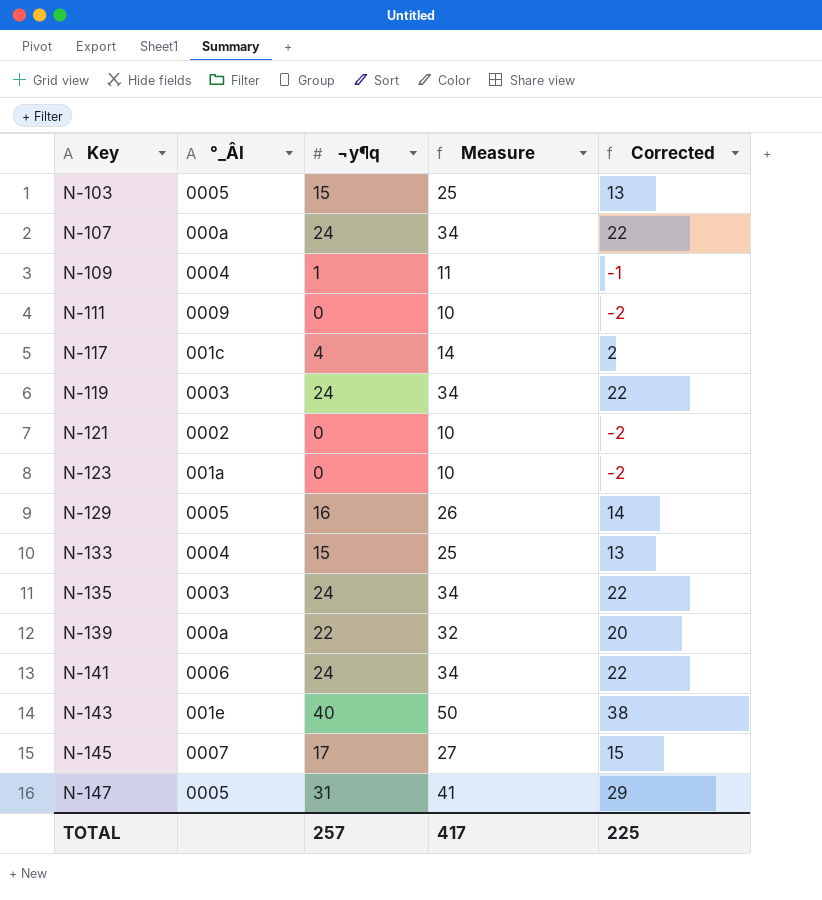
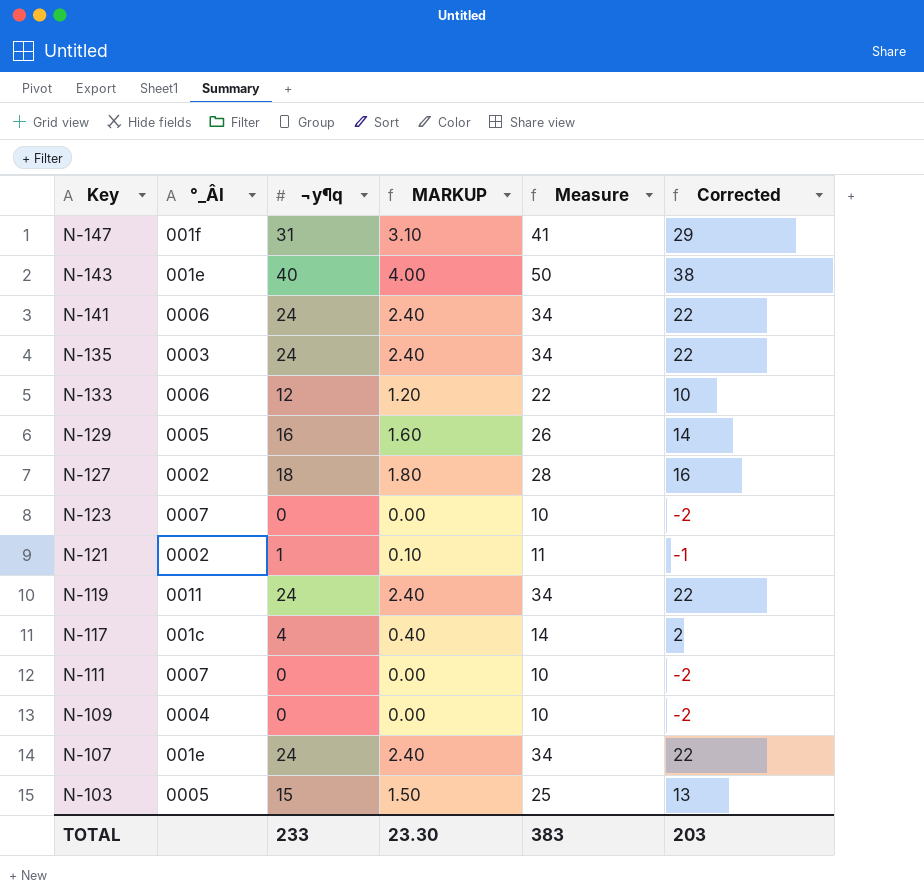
row order: Key ascending -> Key descending
column MARKUP | formula: none -> [¬y¶q] * 0.1
row N-139: 000a | 22 | 32 | 20 -> none
row N-145: 0007 | 17 | 27 | 15 -> none
N-147 | °_ÂI: 0005 -> 001f
N-133 | °_ÂI: 0004 -> 0006
N-133 | ¬y¶q: 15 -> 12
N-133 | Measure: 25 -> 22
N-133 | Corrected: 13 -> 10
row N-127: none -> 0002 | 18 | 1.80 | 28 | 16
N-123 | °_ÂI: 001a -> 0007
N-121 | ¬y¶q: 0 -> 1
N-121 | Measure: 10 -> 11
N-121 | Corrected: -2 -> -1
N-119 | °_ÂI: 0003 -> 0011
N-111 | °_ÂI: 0009 -> 0007
N-109 | ¬y¶q: 1 -> 0
N-109 | Measure: 11 -> 10
N-109 | Corrected: -1 -> -2
N-107 | °_ÂI: 000a -> 001e
TOTAL | ¬y¶q: 257 -> 233
TOTAL | Measure: 417 -> 383
TOTAL | Corrected: 225 -> 203

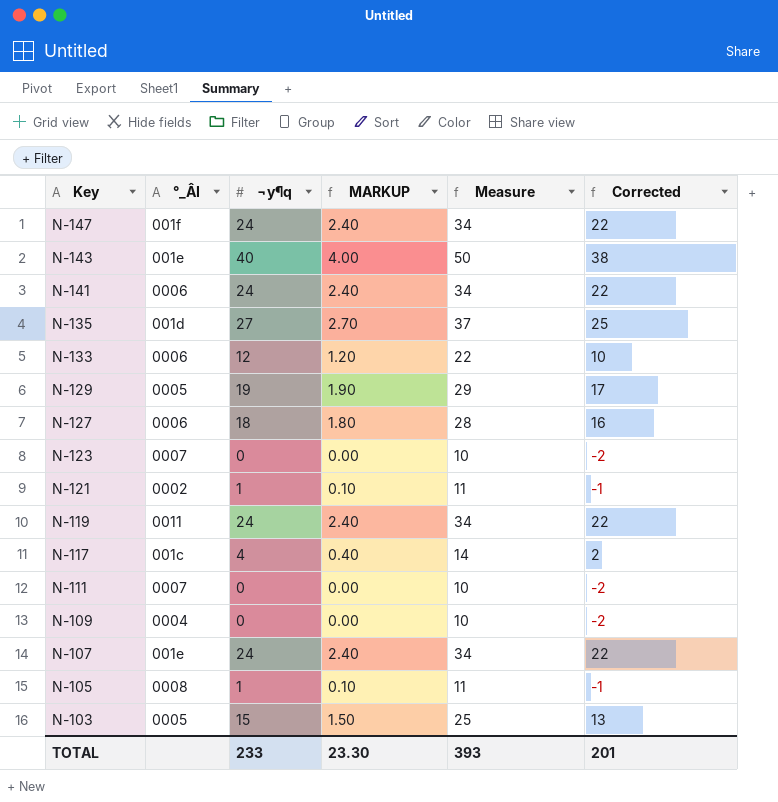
N-147 | ¬y¶q: 31 -> 24
N-147 | MARKUP: 3.10 -> 2.40
N-147 | Measure: 41 -> 34
N-147 | Corrected: 29 -> 22
N-135 | °_ÂI: 0003 -> 001d
N-135 | ¬y¶q: 24 -> 27
N-135 | MARKUP: 2.40 -> 2.70
N-135 | Measure: 34 -> 37
N-135 | Corrected: 22 -> 25
N-129 | ¬y¶q: 16 -> 19
N-129 | MARKUP: 1.60 -> 1.90
N-129 | Measure: 26 -> 29
N-129 | Corrected: 14 -> 17
N-127 | °_ÂI: 0002 -> 0006
row N-105: none -> 0008 | 1 | 0.10 | 11 | -1
TOTAL | Measure: 383 -> 393
TOTAL | Corrected: 203 -> 201

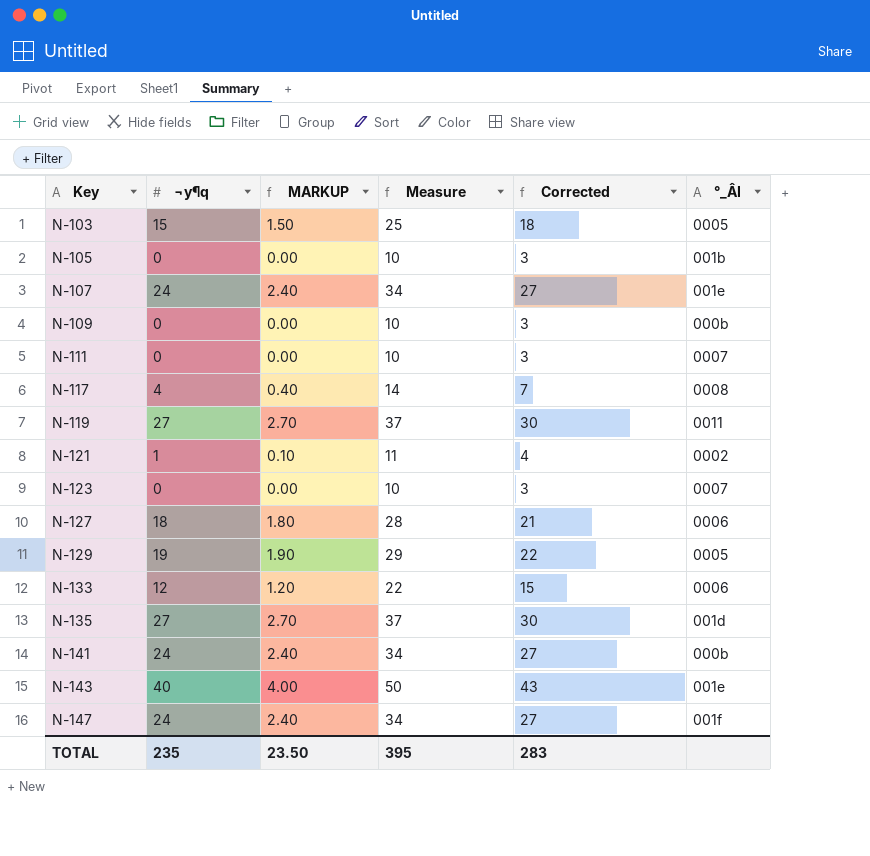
row order: Key descending -> Key ascending
column Corrected | formula: [¬y¶q] - 2 -> [¬y¶q] + 3
column °_ÂI | position: 2 -> 6
N-105 | ¬y¶q: 1 -> 0
N-105 | MARKUP: 0.10 -> 0.00
N-105 | Measure: 11 -> 10
N-105 | °_ÂI: 0008 -> 001b
N-109 | °_ÂI: 0004 -> 000b
N-117 | °_ÂI: 001c -> 0008
N-119 | ¬y¶q: 24 -> 27
N-119 | MARKUP: 2.40 -> 2.70
N-119 | Measure: 34 -> 37
N-141 | °_ÂI: 0006 -> 000b
TOTAL | ¬y¶q: 233 -> 235
TOTAL | MARKUP: 23.30 -> 23.50
TOTAL | Measure: 393 -> 395
TOTAL | Corrected: 201 -> 283

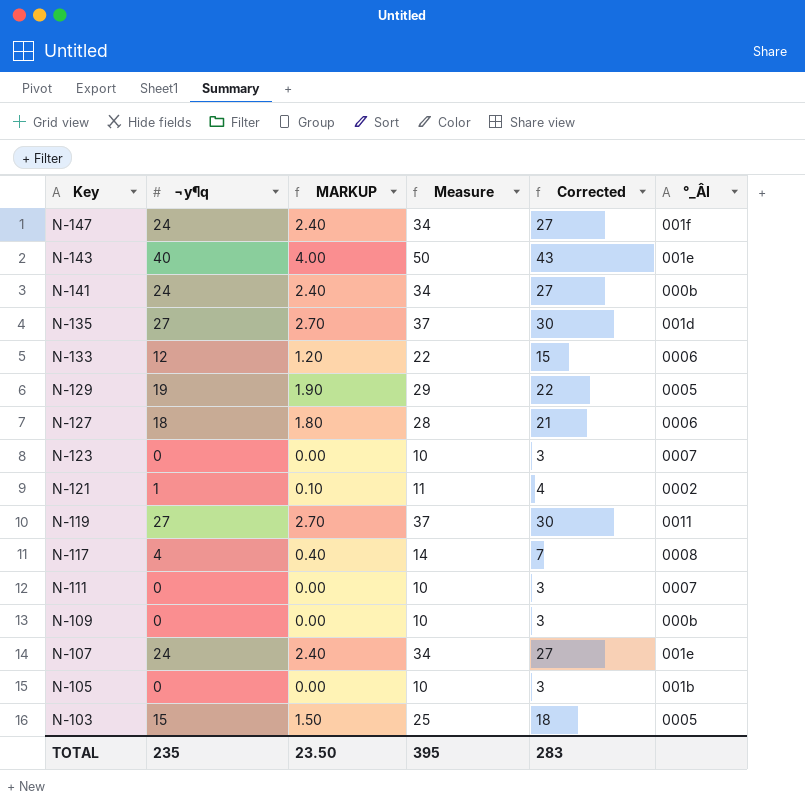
row order: Key ascending -> Key descending

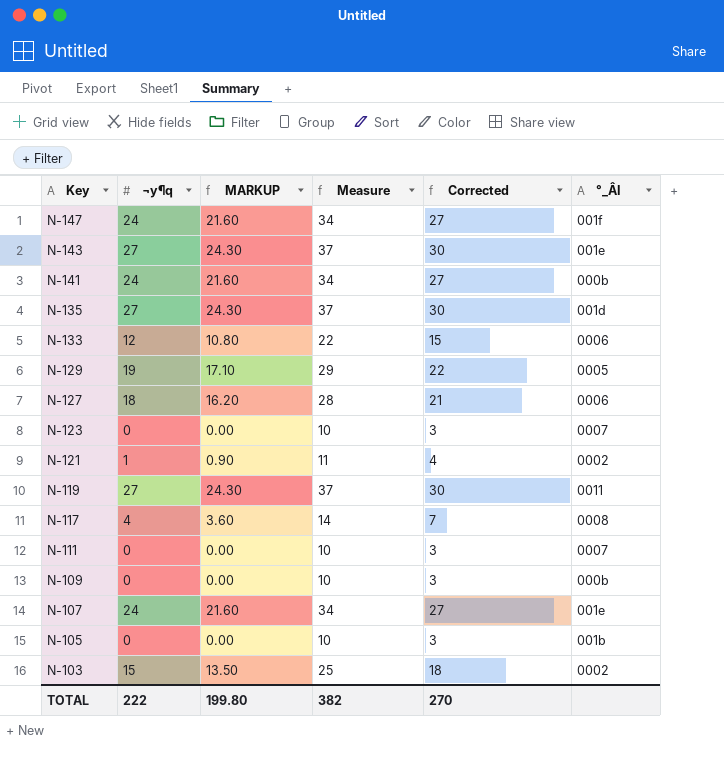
column MARKUP | formula: [¬y¶q] * 0.1 -> [¬y¶q] * 0.9
N-143 | ¬y¶q: 40 -> 27
N-143 | Measure: 50 -> 37
N-143 | Corrected: 43 -> 30
N-103 | °_ÂI: 0005 -> 0002
TOTAL | ¬y¶q: 235 -> 222
TOTAL | MARKUP: 23.50 -> 199.80
TOTAL | Measure: 395 -> 382
TOTAL | Corrected: 283 -> 270

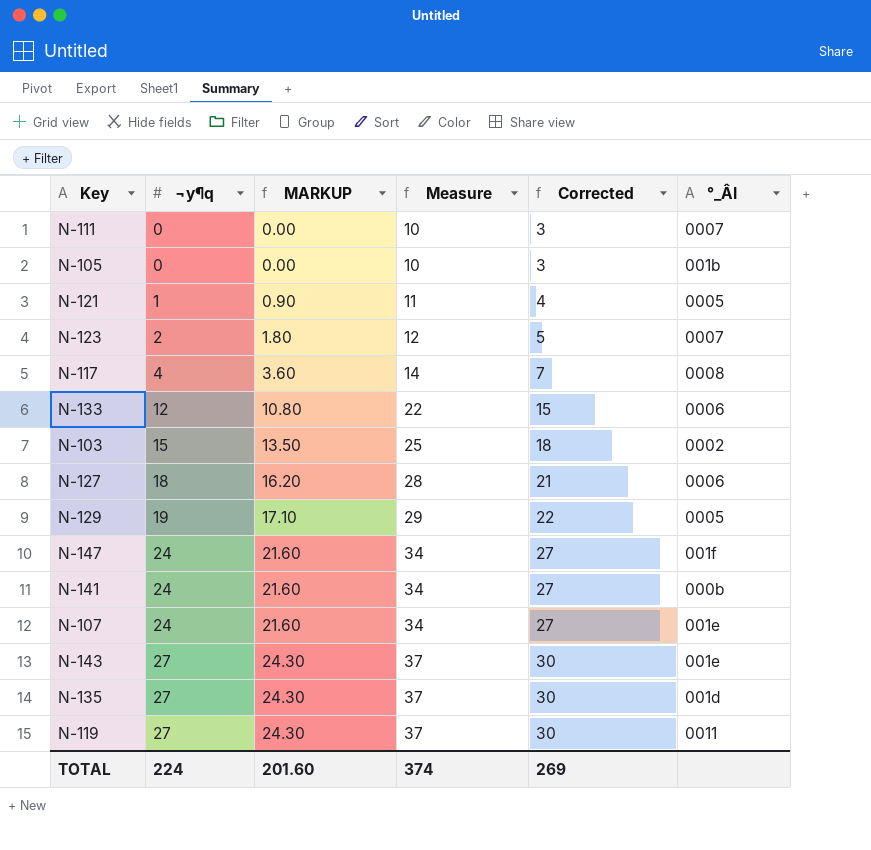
row order: Key descending -> ¬y¶q ascending
row N-109: 0 | 0.00 | 10 | 3 | 000b -> none
N-121 | °_ÂI: 0002 -> 0005
N-123 | ¬y¶q: 0 -> 2
N-123 | MARKUP: 0.00 -> 1.80
N-123 | Measure: 10 -> 12
N-123 | Corrected: 3 -> 5
TOTAL | ¬y¶q: 222 -> 224
TOTAL | MARKUP: 199.80 -> 201.60
TOTAL | Measure: 382 -> 374
TOTAL | Corrected: 270 -> 269

